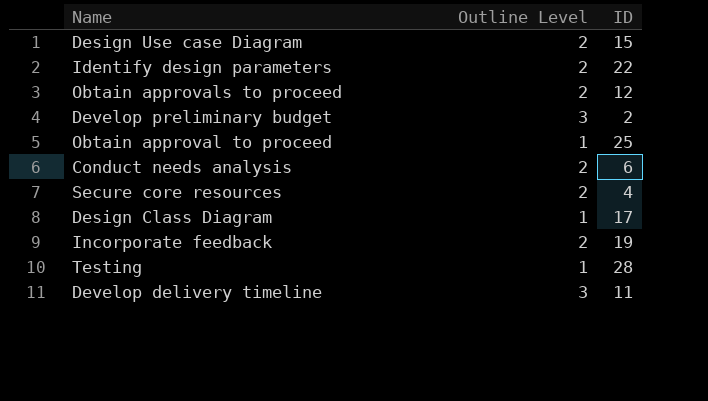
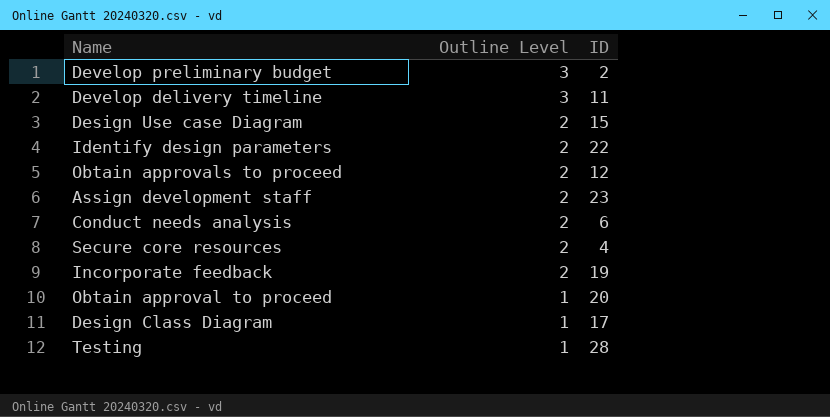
row order: none -> Outline Level descending
row Assign development staff: none -> 2 | 23
Obtain approval to proceed | ID: 25 -> 20

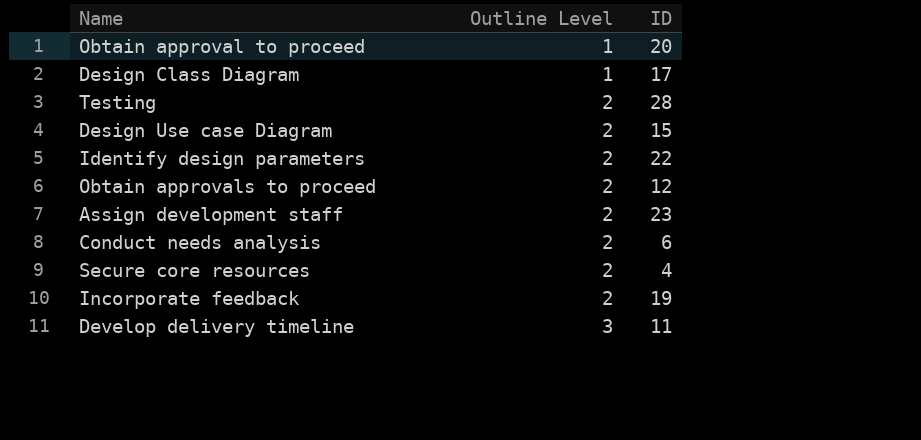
row order: Outline Level descending -> Outline Level ascending
row Develop preliminary budget: 3 | 2 -> none
Testing | Outline Level: 1 -> 2

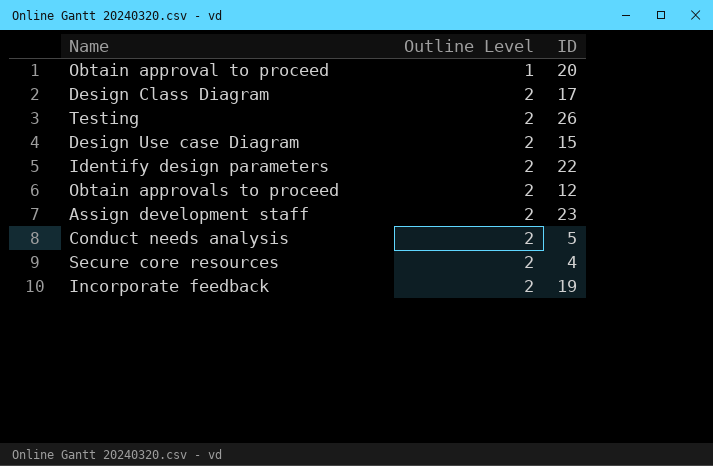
row Develop delivery timeline: 3 | 11 -> none
Design Class Diagram | Outline Level: 1 -> 2
Testing | ID: 28 -> 26
Conduct needs analysis | ID: 6 -> 5

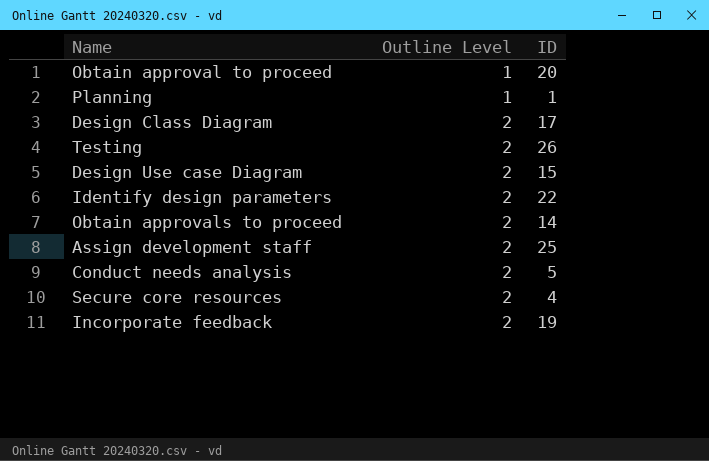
row Planning: none -> 1 | 1
Obtain approvals to proceed | ID: 12 -> 14
Assign development staff | ID: 23 -> 25

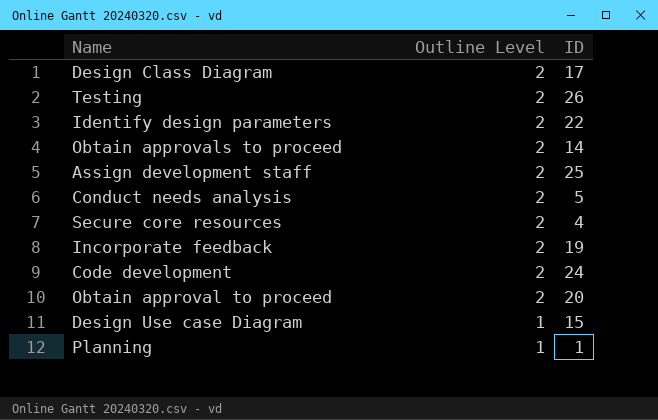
row order: Outline Level ascending -> Outline Level descending
row Code development: none -> 2 | 24
Obtain approval to proceed | Outline Level: 1 -> 2
Design Use case Diagram | Outline Level: 2 -> 1

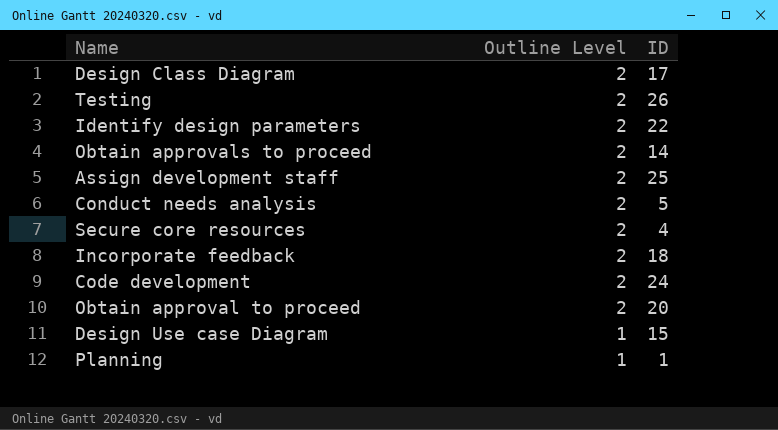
Incorporate feedback | ID: 19 -> 18

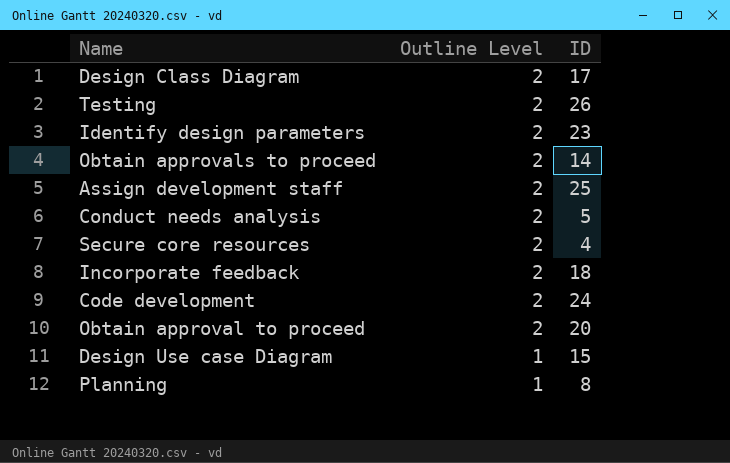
Identify design parameters | ID: 22 -> 23
Planning | ID: 1 -> 8

